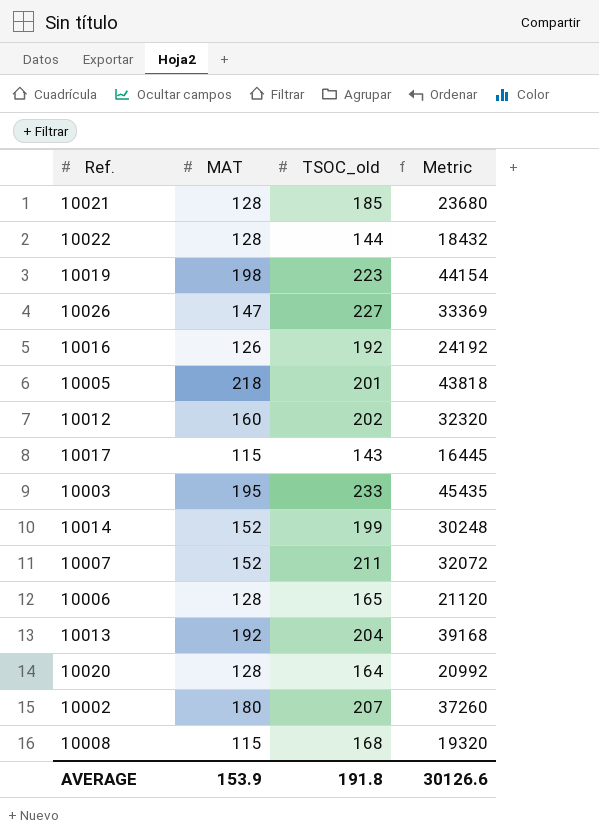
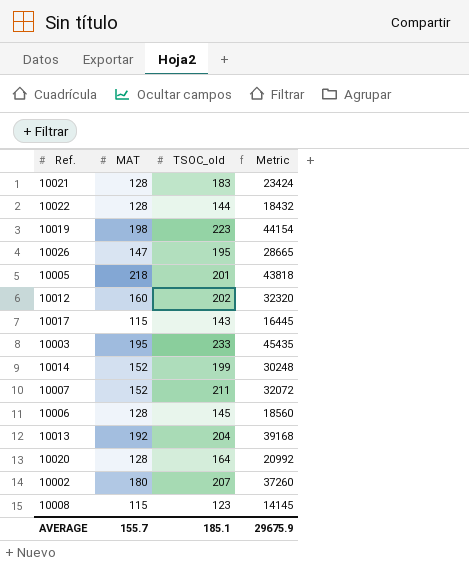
row 10016: 126 | 192 | 24192 -> none
10021 | TSOC_old: 185 -> 183
10021 | Metric: 23680 -> 23424
10026 | TSOC_old: 227 -> 195
10026 | Metric: 33369 -> 28665
10006 | TSOC_old: 165 -> 145
10006 | Metric: 21120 -> 18560
10008 | TSOC_old: 168 -> 123
10008 | Metric: 19320 -> 14145
AVERAGE | MAT: 153.9 -> 155.7
AVERAGE | TSOC_old: 191.8 -> 185.1
AVERAGE | Metric: 30126.6 -> 29675.9

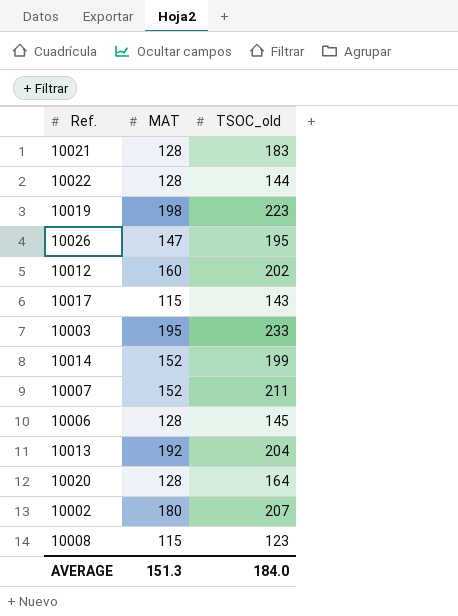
column Metric | formula: [MAT] * [TSOC_old] -> none
row 10005: 218 | 201 | 43818 -> none
AVERAGE | MAT: 155.7 -> 151.3
AVERAGE | TSOC_old: 185.1 -> 184.0

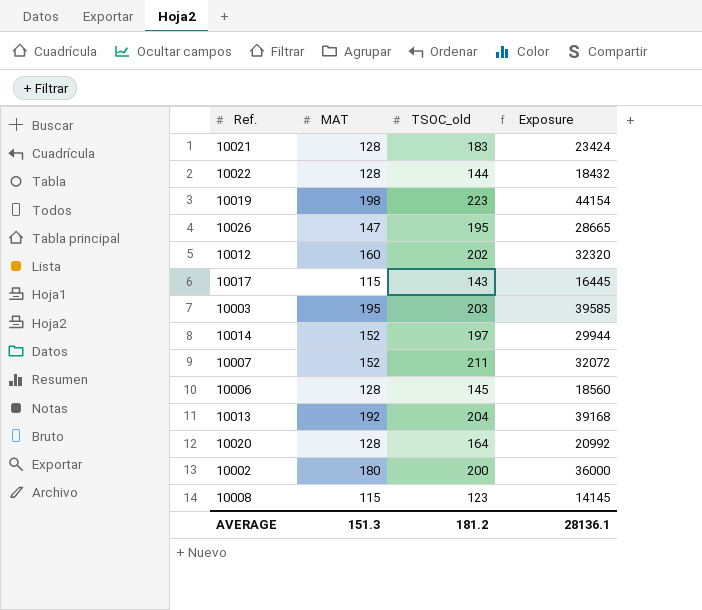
column Exposure | formula: none -> [MAT] * [TSOC_old]
10003 | TSOC_old: 233 -> 203
10014 | TSOC_old: 199 -> 197
10002 | TSOC_old: 207 -> 200
AVERAGE | TSOC_old: 184.0 -> 181.2

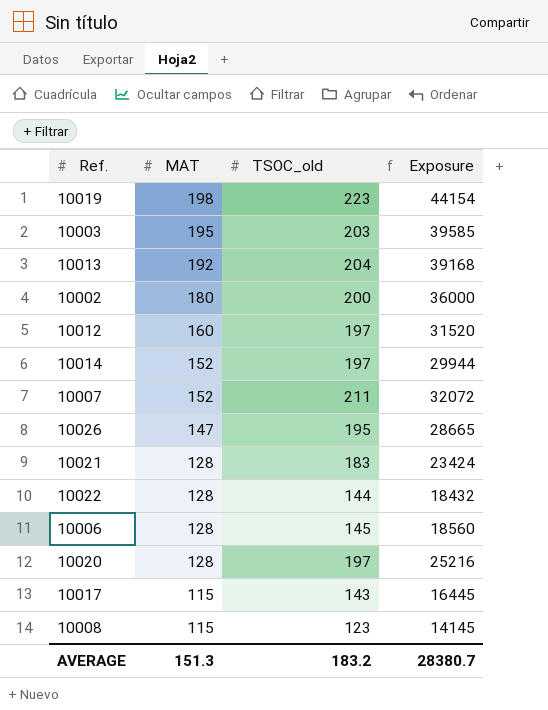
row order: none -> MAT descending
10012 | TSOC_old: 202 -> 197
10012 | Exposure: 32320 -> 31520
10020 | TSOC_old: 164 -> 197
10020 | Exposure: 20992 -> 25216
AVERAGE | TSOC_old: 181.2 -> 183.2
AVERAGE | Exposure: 28136.1 -> 28380.7

